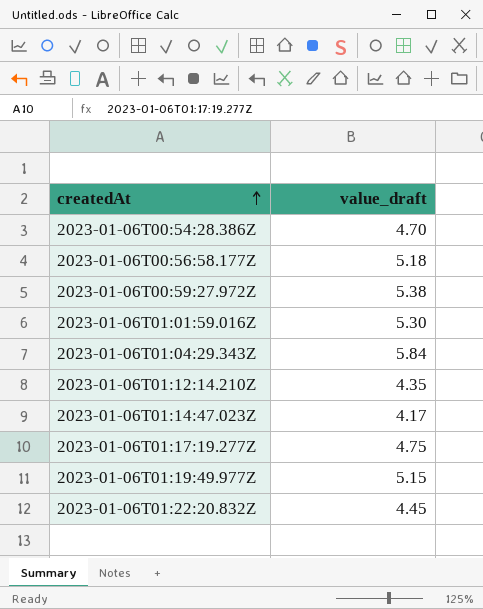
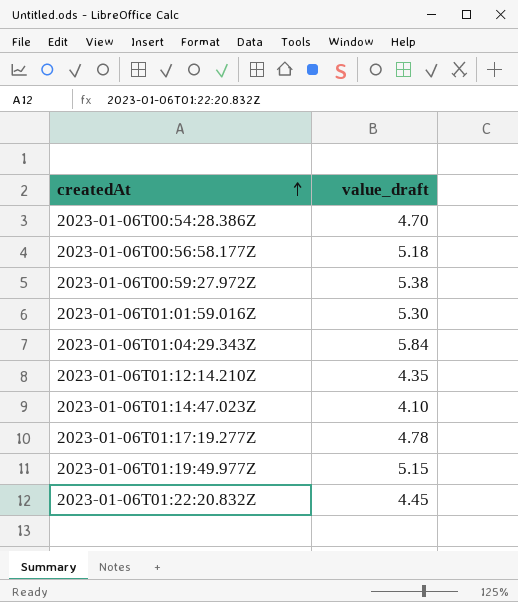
2023-01-06T01:14:47.023Z | value_draft: 4.17 -> 4.10
2023-01-06T01:17:19.277Z | value_draft: 4.75 -> 4.78

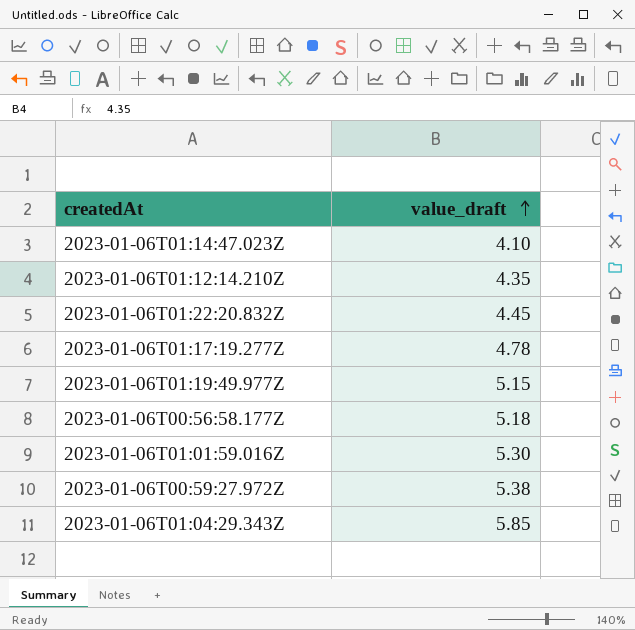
row order: createdAt ascending -> value_draft ascending
row 2023-01-06T00:54:28.386Z: 4.70 -> none
2023-01-06T01:04:29.343Z | value_draft: 5.84 -> 5.85

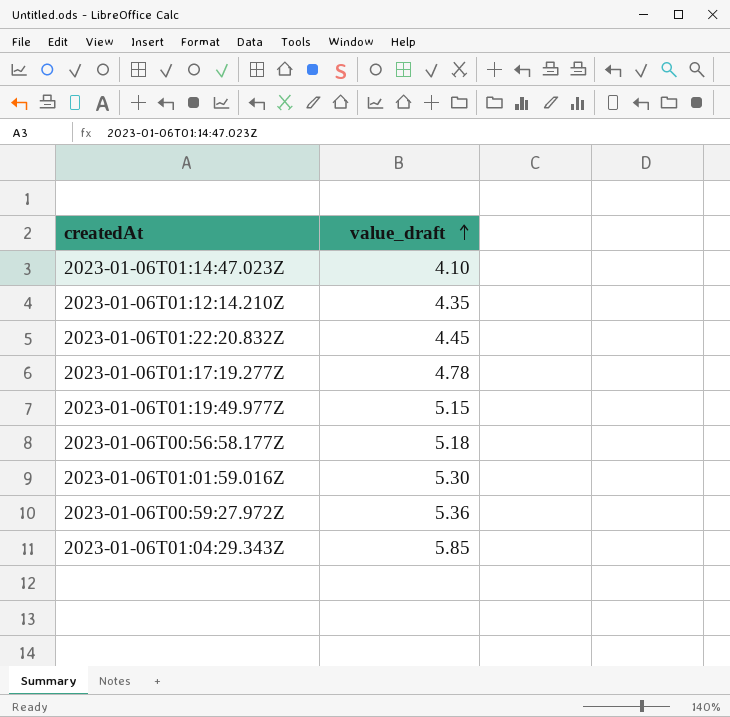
2023-01-06T00:59:27.972Z | value_draft: 5.38 -> 5.36

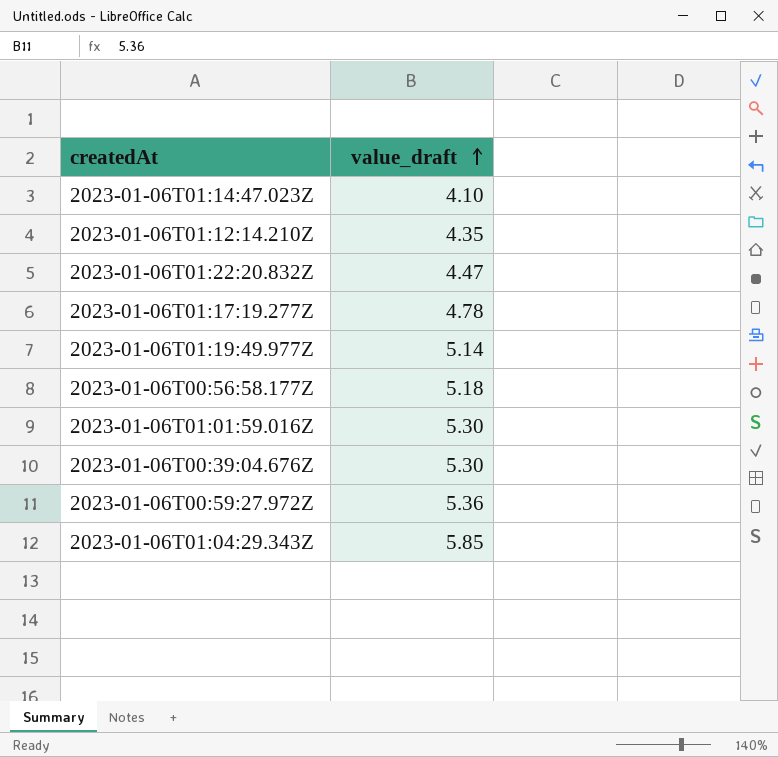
2023-01-06T01:22:20.832Z | value_draft: 4.45 -> 4.47
2023-01-06T01:19:49.977Z | value_draft: 5.15 -> 5.14
row 2023-01-06T00:39:04.676Z: none -> 5.30

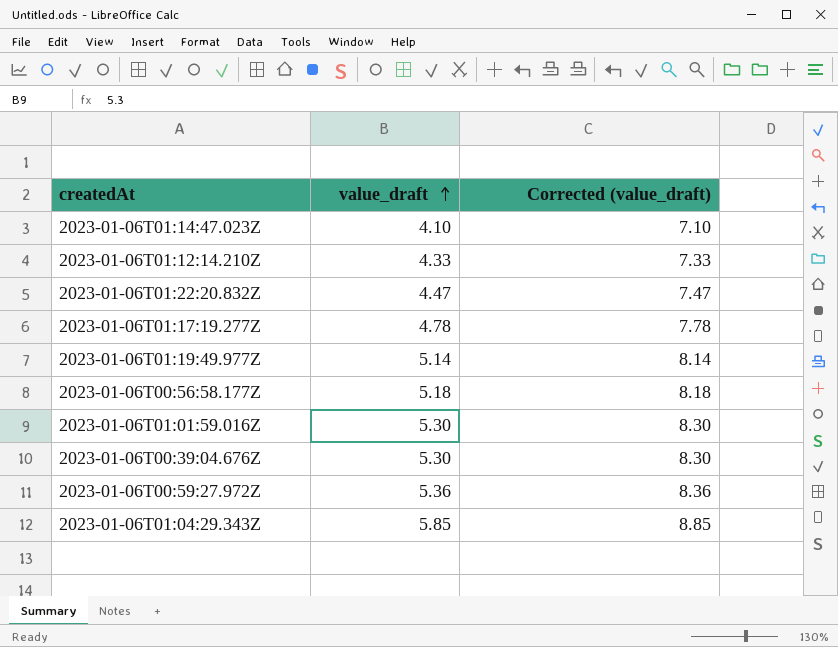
column Corrected (value_draft) | formula: none -> [value_draft] + 3
2023-01-06T01:12:14.210Z | value_draft: 4.35 -> 4.33

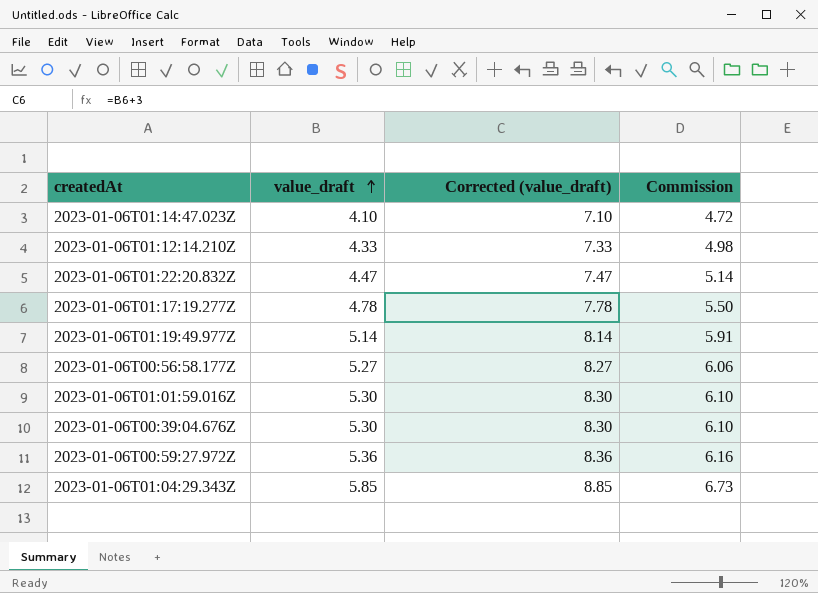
column Commission | formula: none -> [value_draft] * 1.15
2023-01-06T00:56:58.177Z | value_draft: 5.18 -> 5.27
2023-01-06T00:56:58.177Z | Corrected (value_draft): 8.18 -> 8.27

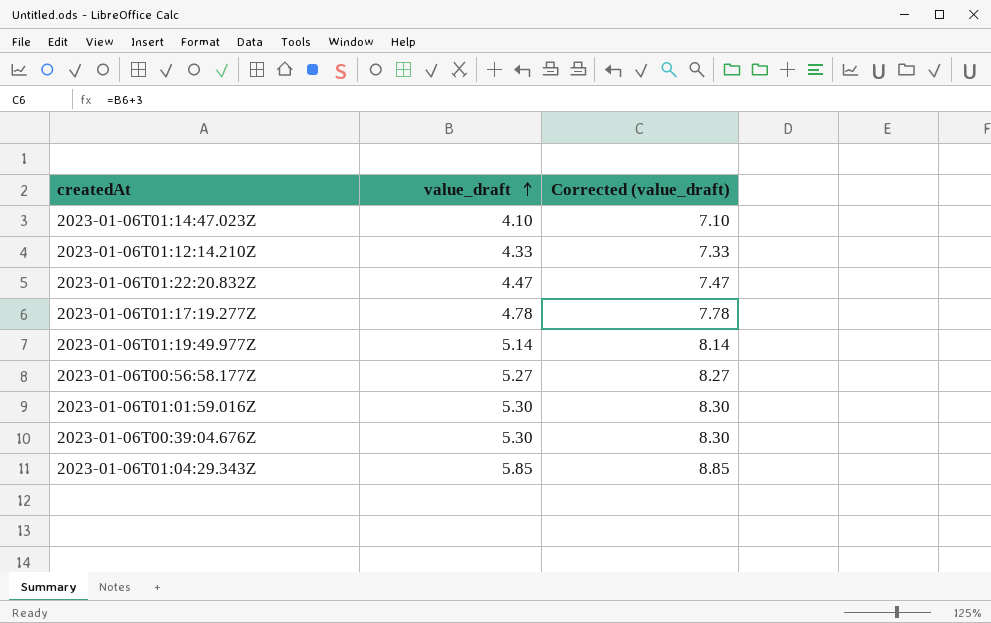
column Commission | formula: [value_draft] * 1.15 -> none
row 2023-01-06T00:59:27.972Z: 5.36 | 8.36 | 6.16 -> none

